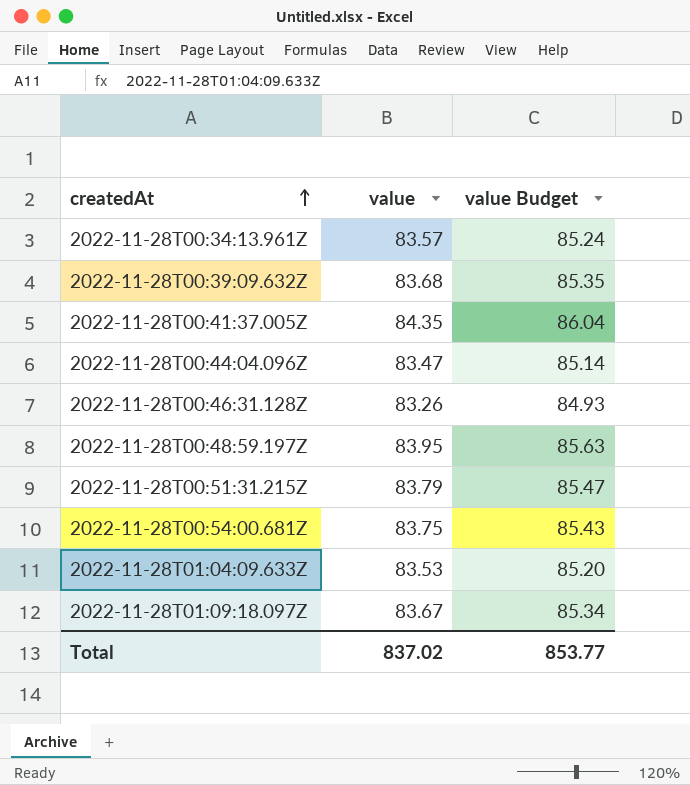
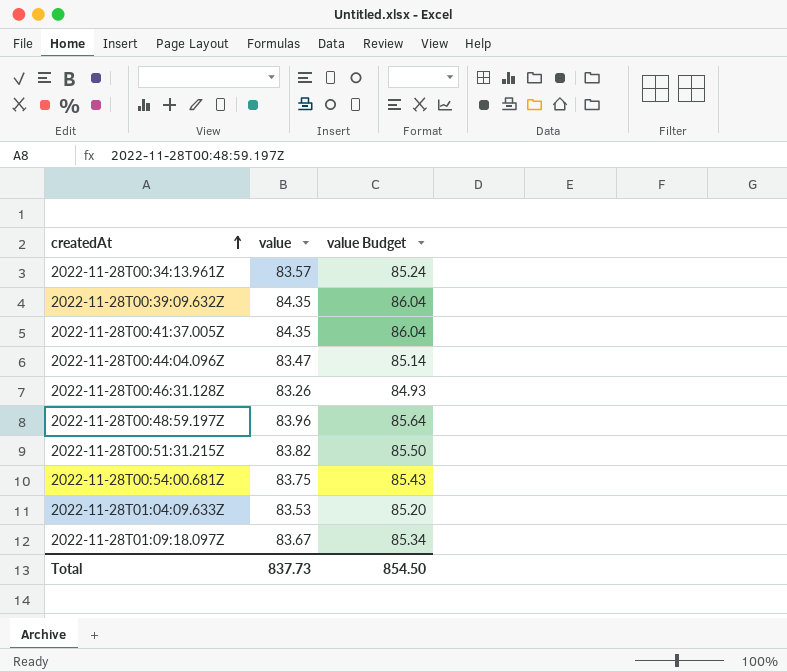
2022-11-28T00:39:09.632Z | value: 83.68 -> 84.35
2022-11-28T00:39:09.632Z | value Budget: 85.35 -> 86.04
2022-11-28T00:48:59.197Z | value: 83.95 -> 83.96
2022-11-28T00:48:59.197Z | value Budget: 85.63 -> 85.64
2022-11-28T00:51:31.215Z | value: 83.79 -> 83.82
2022-11-28T00:51:31.215Z | value Budget: 85.47 -> 85.50
Total | value: 837.02 -> 837.73
Total | value Budget: 853.77 -> 854.50

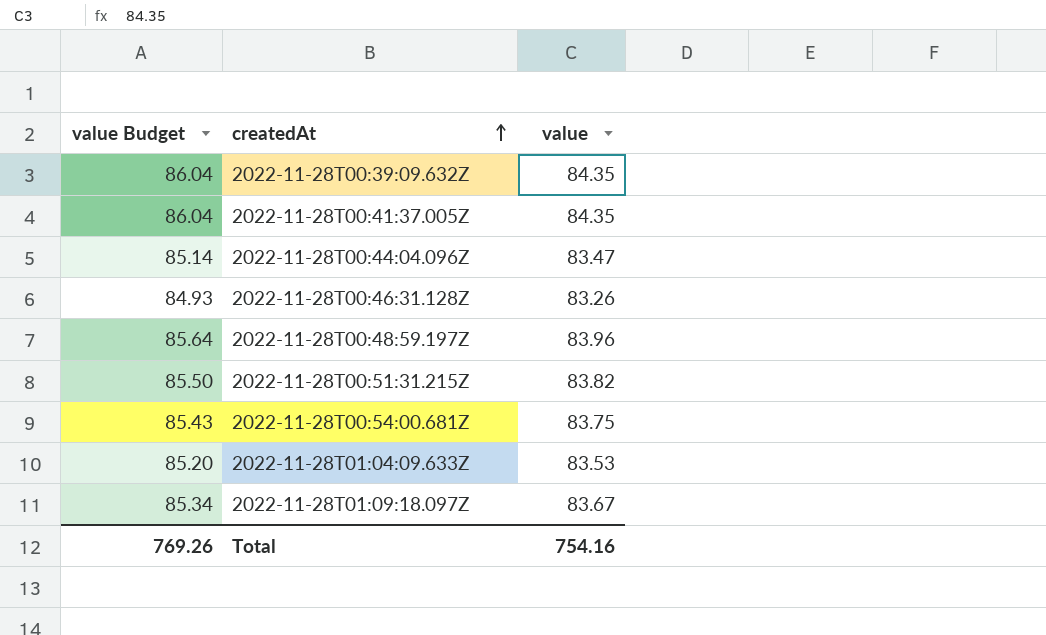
column value Budget | position: 3 -> 1
row 2022-11-28T00:34:13.961Z: 83.57 | 85.24 -> none
Total | value Budget: 854.50 -> 769.26
Total | value: 837.73 -> 754.16

